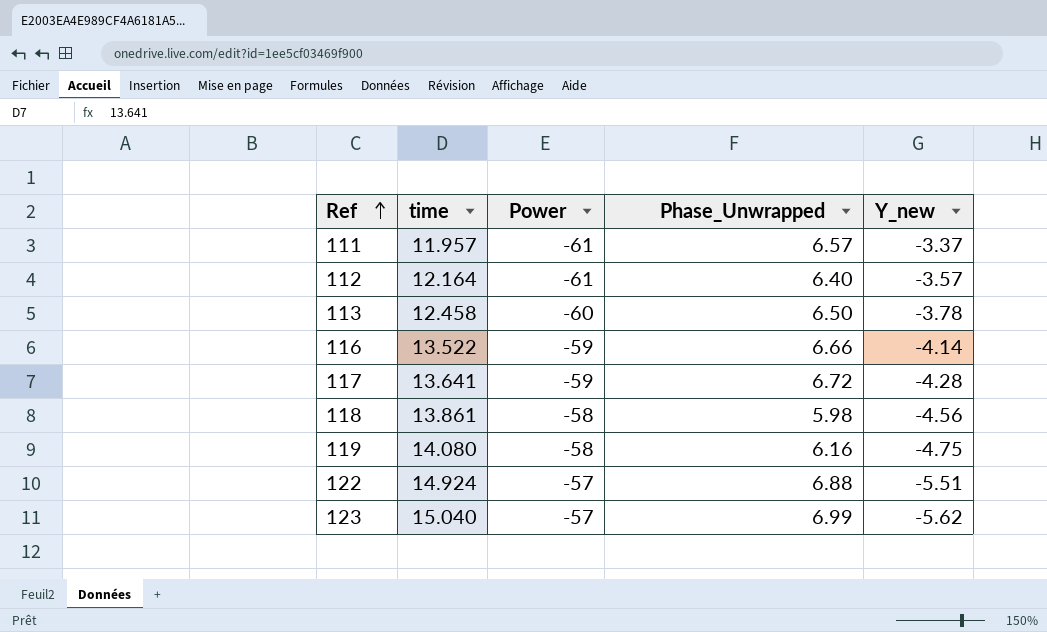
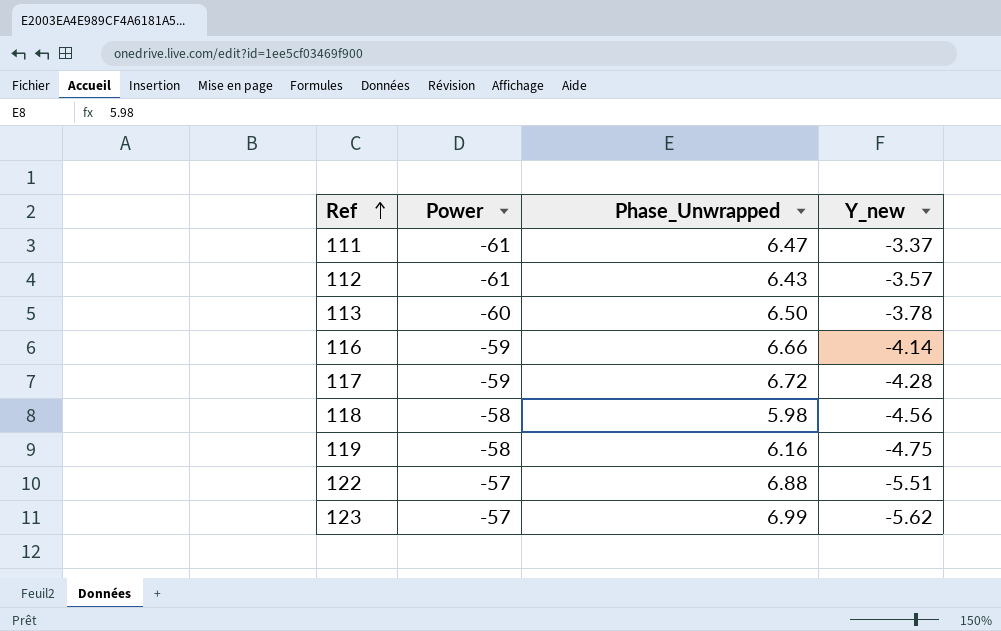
column time | position: 2 -> none
111 | Phase_Unwrapped: 6.57 -> 6.47
112 | Phase_Unwrapped: 6.40 -> 6.43

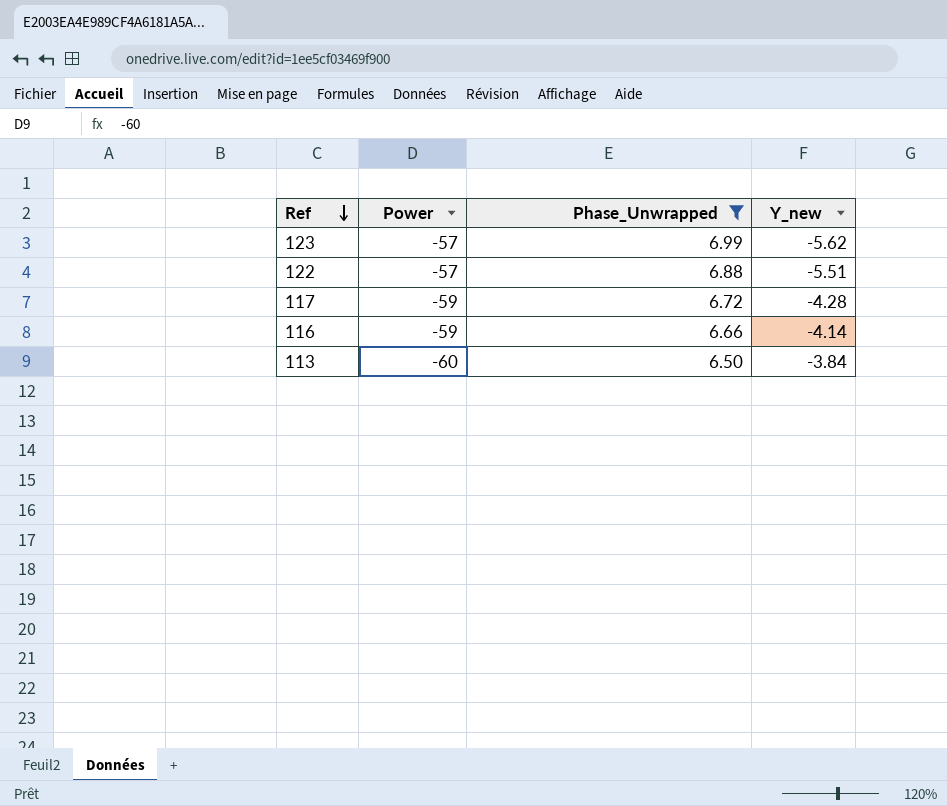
filter: none -> Phase_Unwrapped >= 6.50
row order: Ref ascending -> Ref descending
113 | Y_new: -3.78 -> -3.84

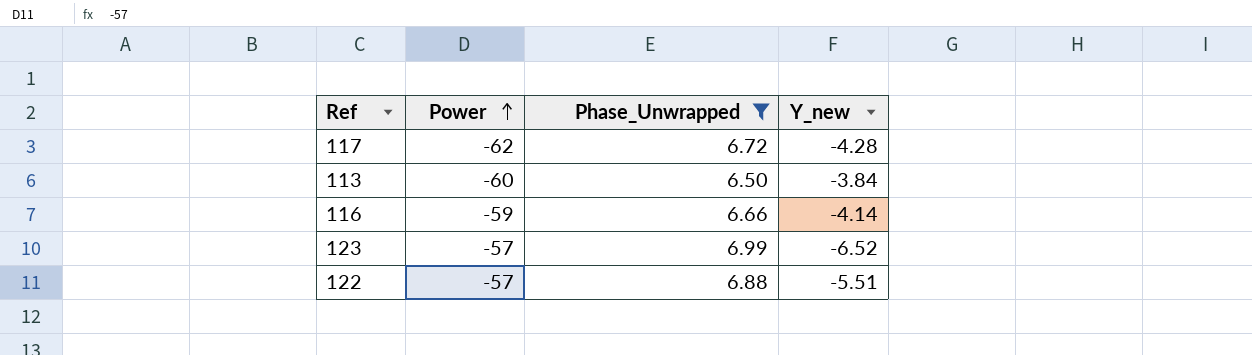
row order: Ref descending -> Power ascending
117 | Power: -59 -> -62
123 | Y_new: -5.62 -> -6.52

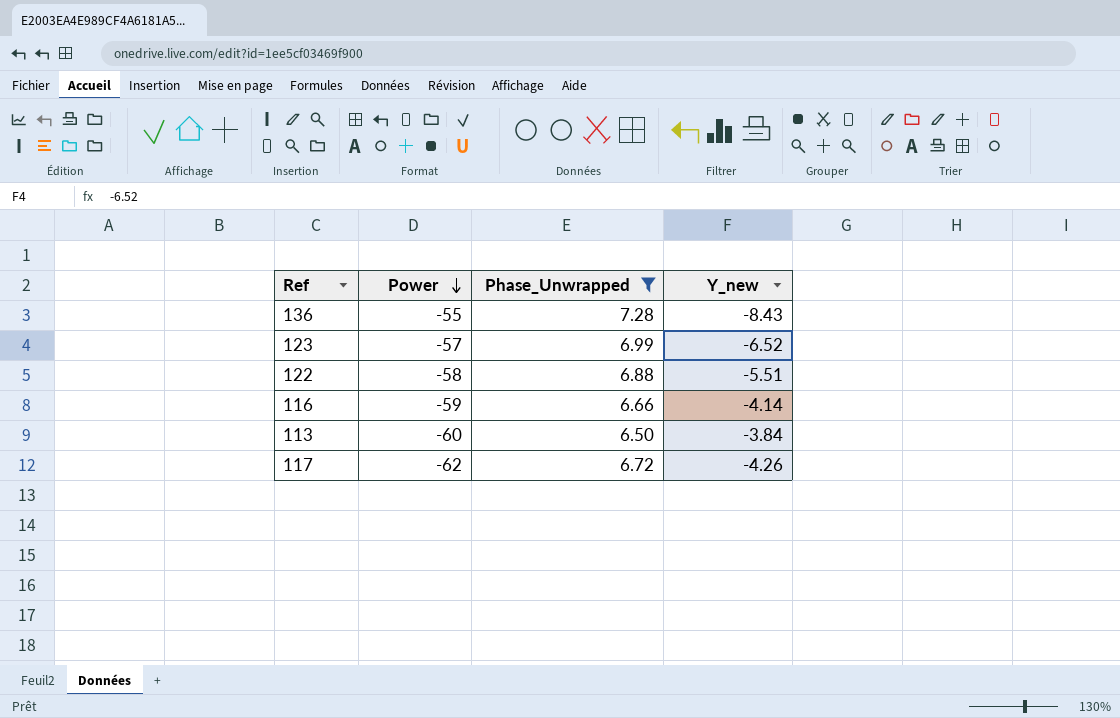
row order: Power ascending -> Power descending
row 136: none -> -55 | 7.28 | -8.43
122 | Power: -57 -> -58
117 | Y_new: -4.28 -> -4.26

